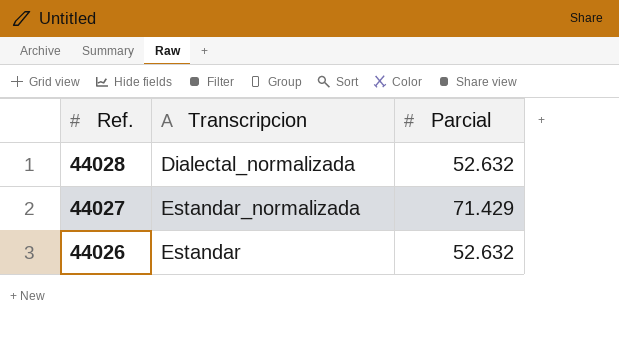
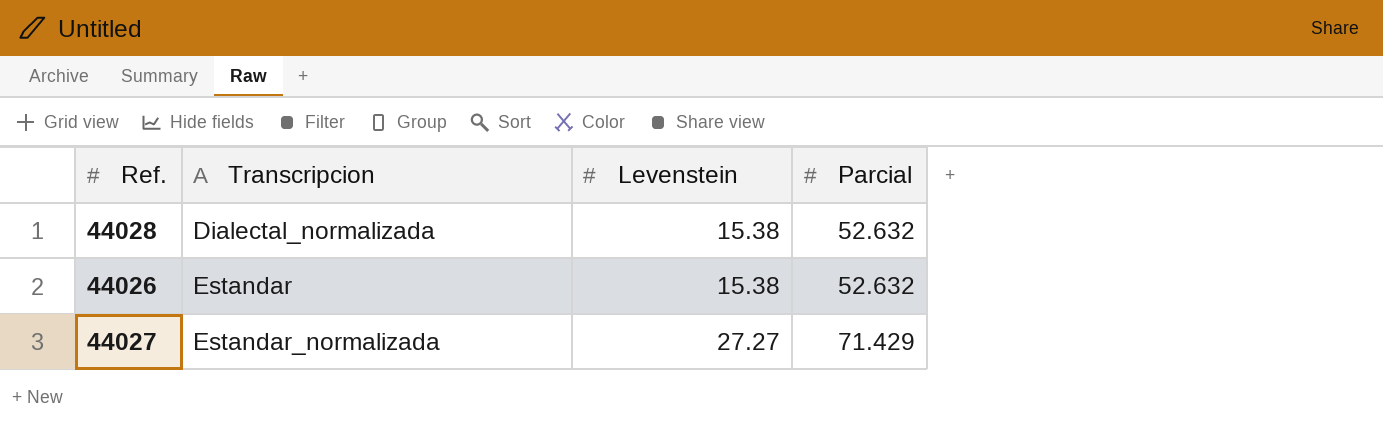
row order: Ref. descending -> Transcripcion ascending
column Levenstein | position: none -> 3

